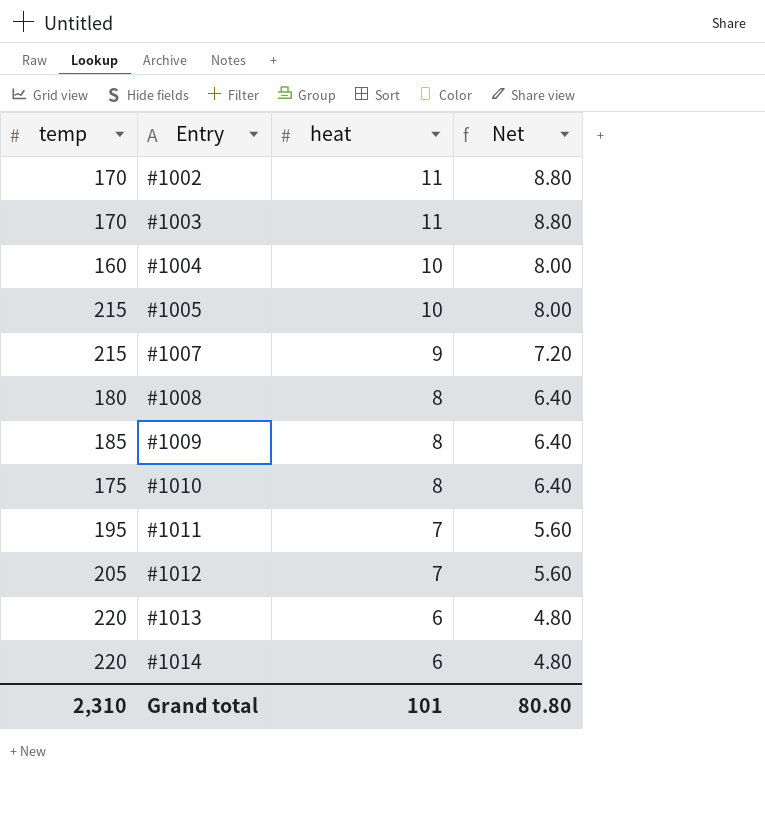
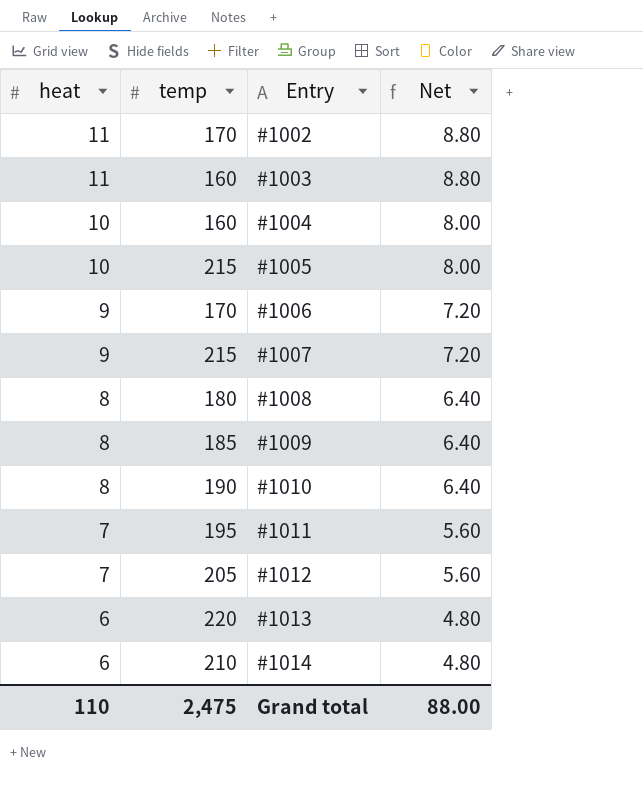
column heat | position: 3 -> 1
#1003 | temp: 170 -> 160
row #1006: none -> 9 | 170 | 7.20
#1010 | temp: 175 -> 190
#1014 | temp: 220 -> 210
Grand total | heat: 101 -> 110
Grand total | temp: 2,310 -> 2,475
Grand total | Net: 80.80 -> 88.00

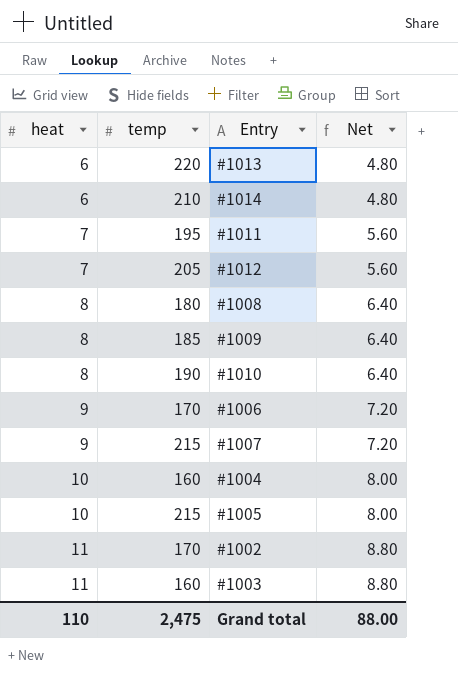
row order: heat descending -> heat ascending

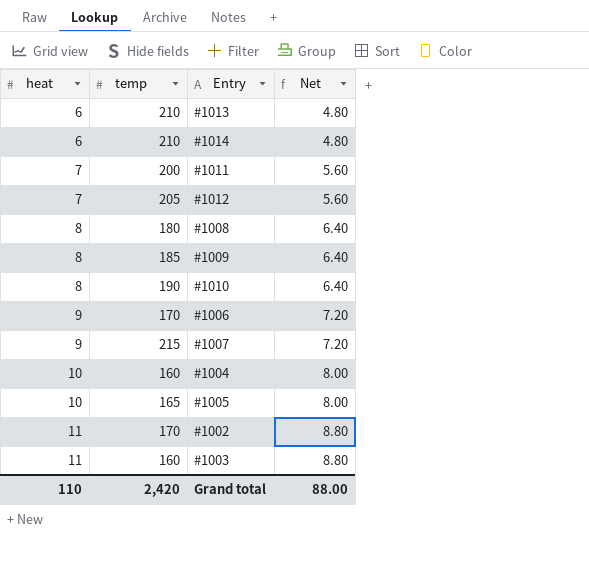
#1013 | temp: 220 -> 210
#1011 | temp: 195 -> 200
#1005 | temp: 215 -> 165
Grand total | temp: 2,475 -> 2,420

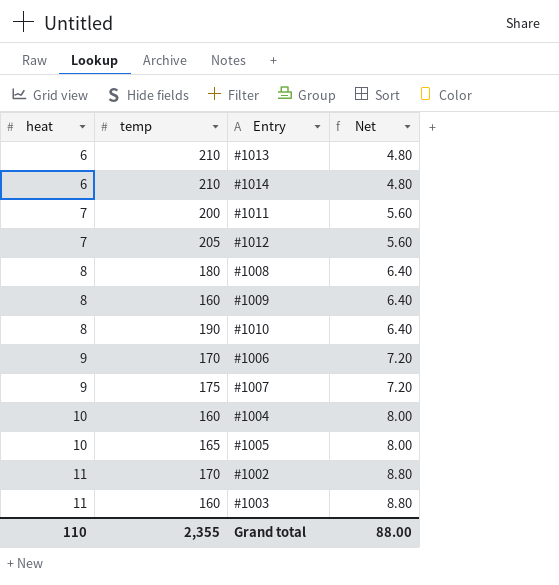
#1009 | temp: 185 -> 160
#1007 | temp: 215 -> 175
Grand total | temp: 2,420 -> 2,355

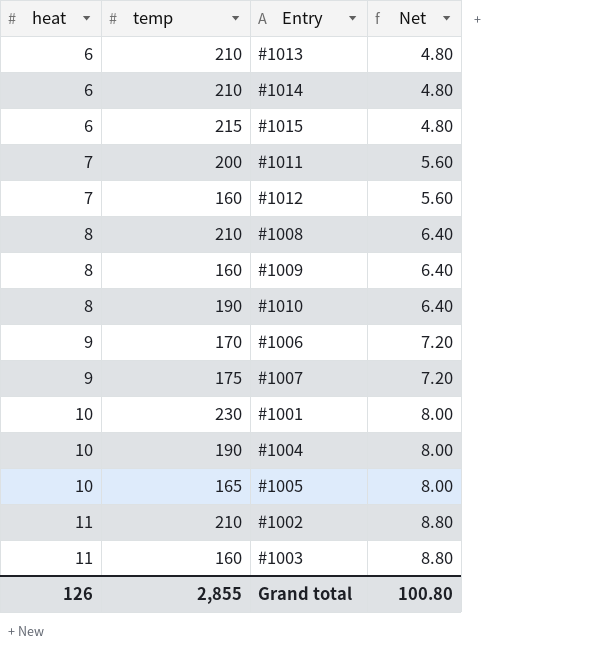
row #1015: none -> 6 | 215 | 4.80
#1012 | temp: 205 -> 160
#1008 | temp: 180 -> 210
row #1001: none -> 10 | 230 | 8.00
#1004 | temp: 160 -> 190
#1002 | temp: 170 -> 210
Grand total | heat: 110 -> 126
Grand total | temp: 2,355 -> 2,855
Grand total | Net: 88.00 -> 100.80

